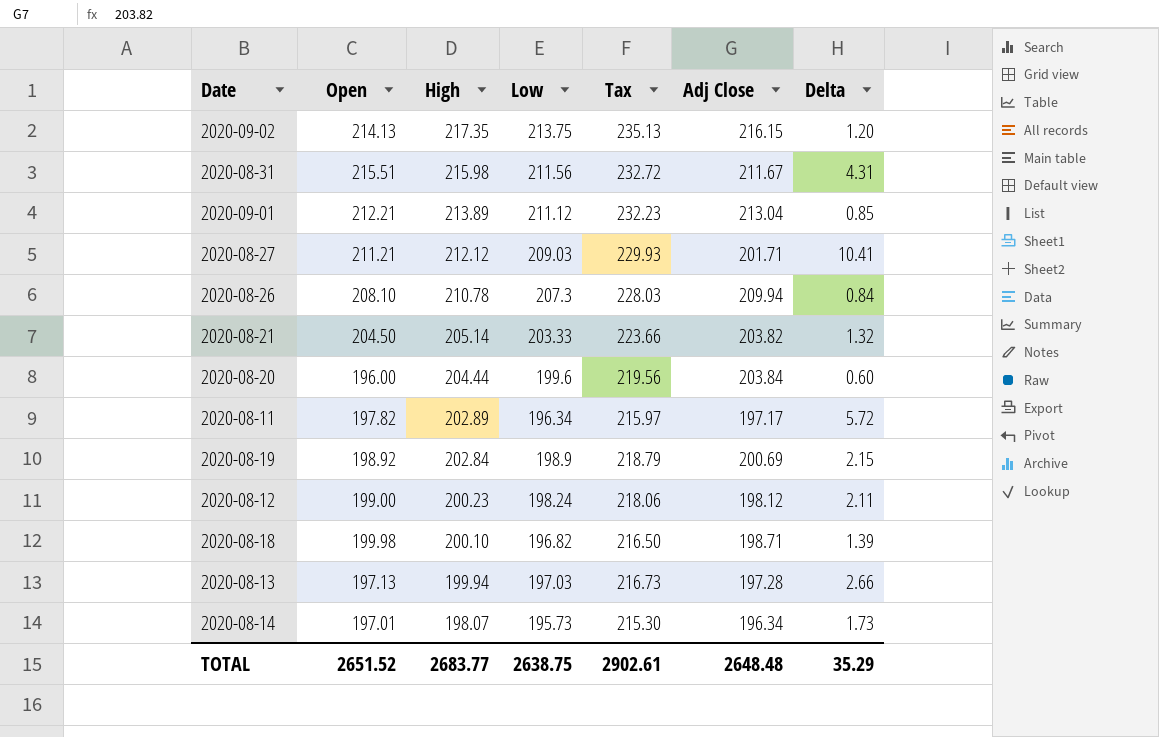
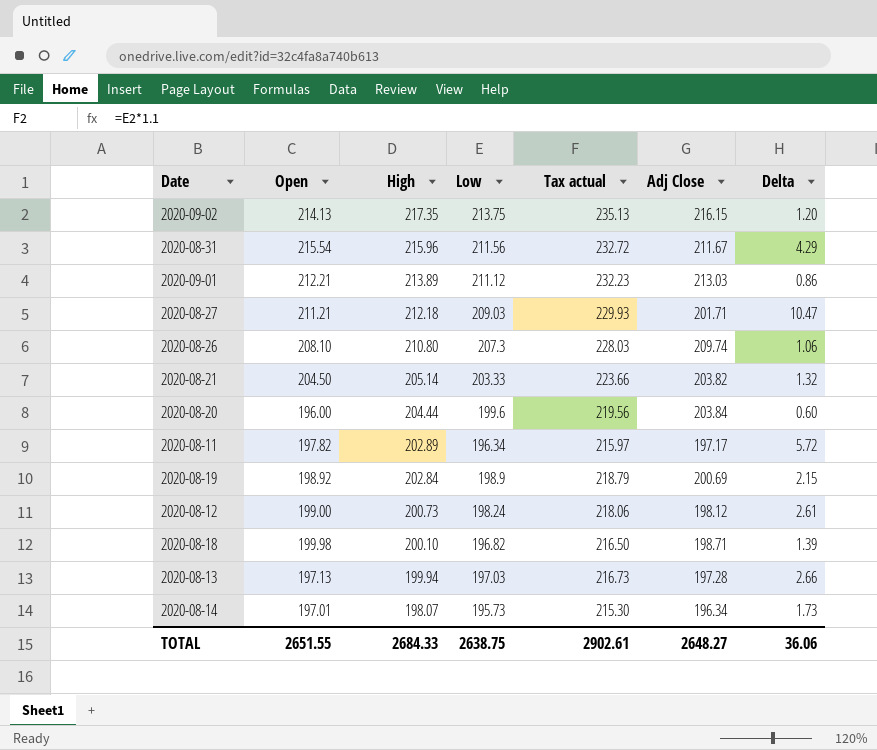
column name: Tax -> Tax actual
2020-08-31 | Open: 215.51 -> 215.54
2020-08-31 | High: 215.98 -> 215.96
2020-08-31 | Delta: 4.31 -> 4.29
2020-09-01 | Adj Close: 213.04 -> 213.03
2020-09-01 | Delta: 0.85 -> 0.86
2020-08-27 | High: 212.12 -> 212.18
2020-08-27 | Delta: 10.41 -> 10.47
2020-08-26 | High: 210.78 -> 210.80
2020-08-26 | Adj Close: 209.94 -> 209.74
2020-08-26 | Delta: 0.84 -> 1.06
2020-08-12 | High: 200.23 -> 200.73
2020-08-12 | Delta: 2.11 -> 2.61
TOTAL | Open: 2651.52 -> 2651.55
TOTAL | High: 2683.77 -> 2684.33
TOTAL | Adj Close: 2648.48 -> 2648.27
TOTAL | Delta: 35.29 -> 36.06

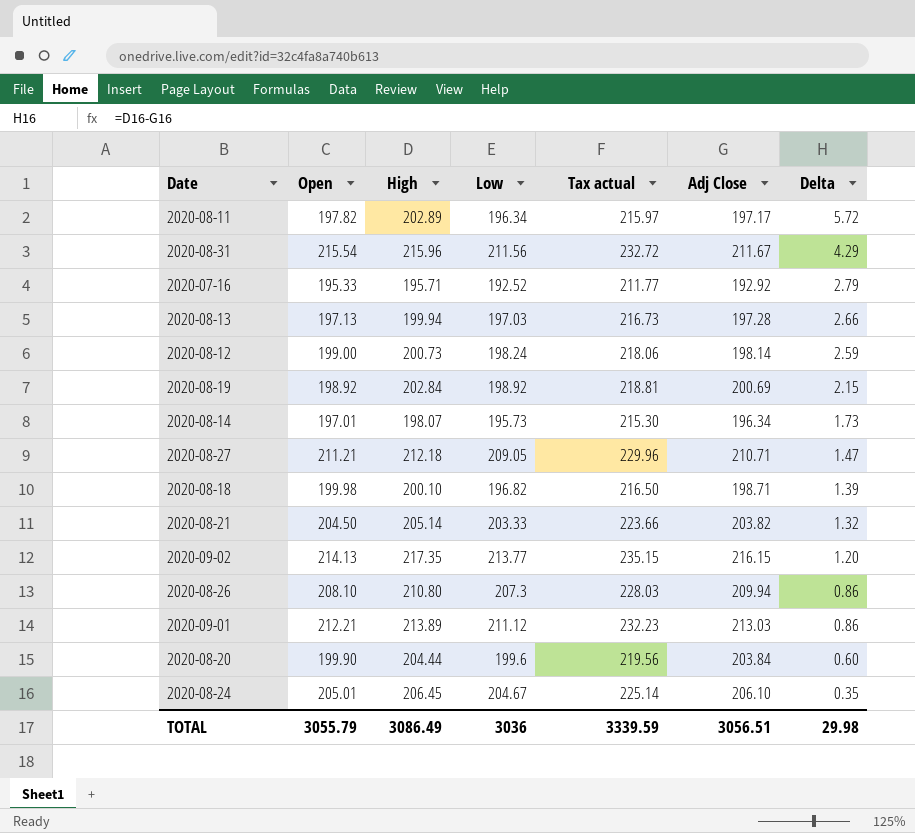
row order: High descending -> Delta descending
row 2020-07-16: none -> 195.33 | 195.71 | 192.52 | 211.77 | 192.92 | 2.79
2020-08-12 | Adj Close: 198.12 -> 198.14
2020-08-12 | Delta: 2.61 -> 2.59
2020-08-19 | Low: 198.9 -> 198.92
2020-08-19 | Tax actual: 218.79 -> 218.81
2020-08-27 | Low: 209.03 -> 209.05
2020-08-27 | Tax actual: 229.93 -> 229.96
2020-08-27 | Adj Close: 201.71 -> 210.71
2020-08-27 | Delta: 10.47 -> 1.47
2020-09-02 | Low: 213.75 -> 213.77
2020-09-02 | Tax actual: 235.13 -> 235.15
2020-08-26 | Adj Close: 209.74 -> 209.94
2020-08-26 | Delta: 1.06 -> 0.86
2020-08-20 | Open: 196.00 -> 199.90
row 2020-08-24: none -> 205.01 | 206.45 | 204.67 | 225.14 | 206.10 | 0.35
TOTAL | Open: 2651.55 -> 3055.79
TOTAL | High: 2684.33 -> 3086.49
TOTAL | Low: 2638.75 -> 3036
TOTAL | Tax actual: 2902.61 -> 3339.59
TOTAL | Adj Close: 2648.27 -> 3056.51
TOTAL | Delta: 36.06 -> 29.98

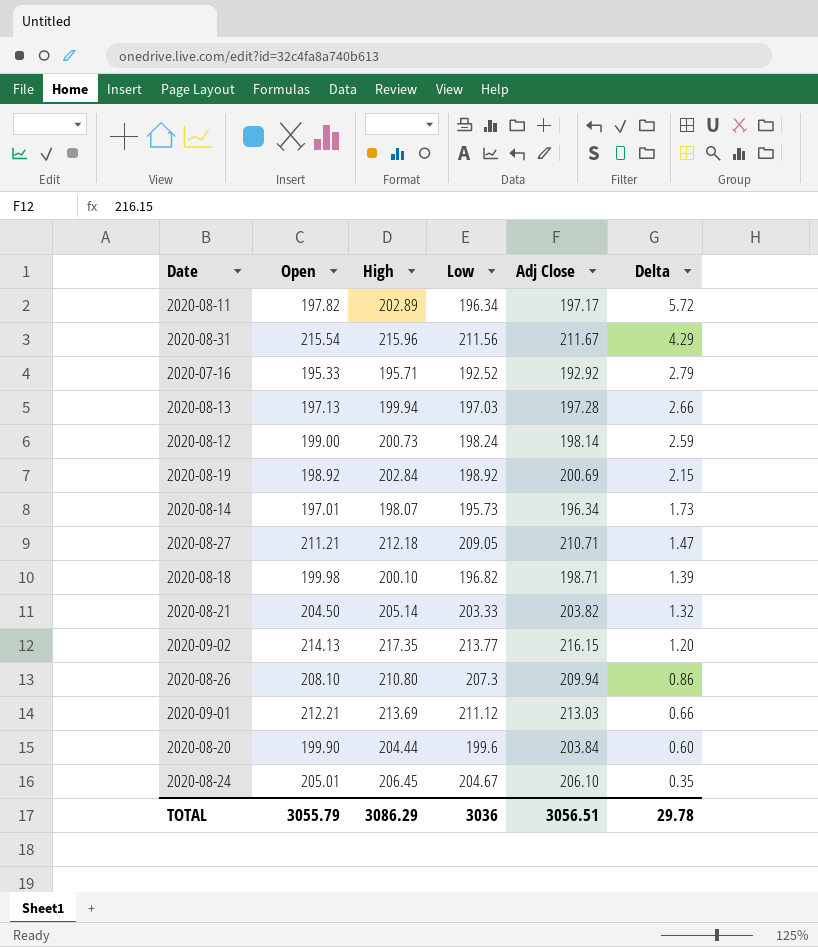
column Tax actual | formula: [Low] * 1.1 -> none
2020-09-01 | High: 213.89 -> 213.69
2020-09-01 | Delta: 0.86 -> 0.66
TOTAL | High: 3086.49 -> 3086.29
TOTAL | Delta: 29.98 -> 29.78

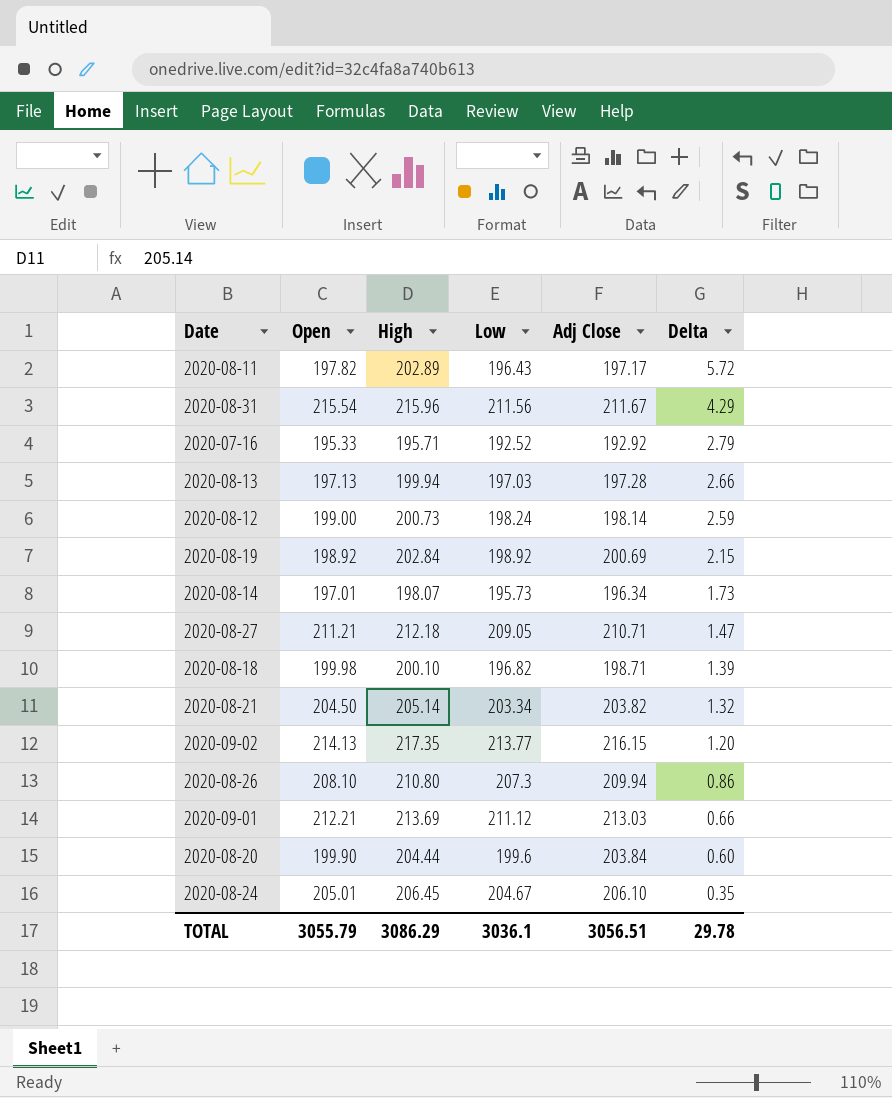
2020-08-11 | Low: 196.34 -> 196.43
2020-08-21 | Low: 203.33 -> 203.34
TOTAL | Low: 3036 -> 3036.1

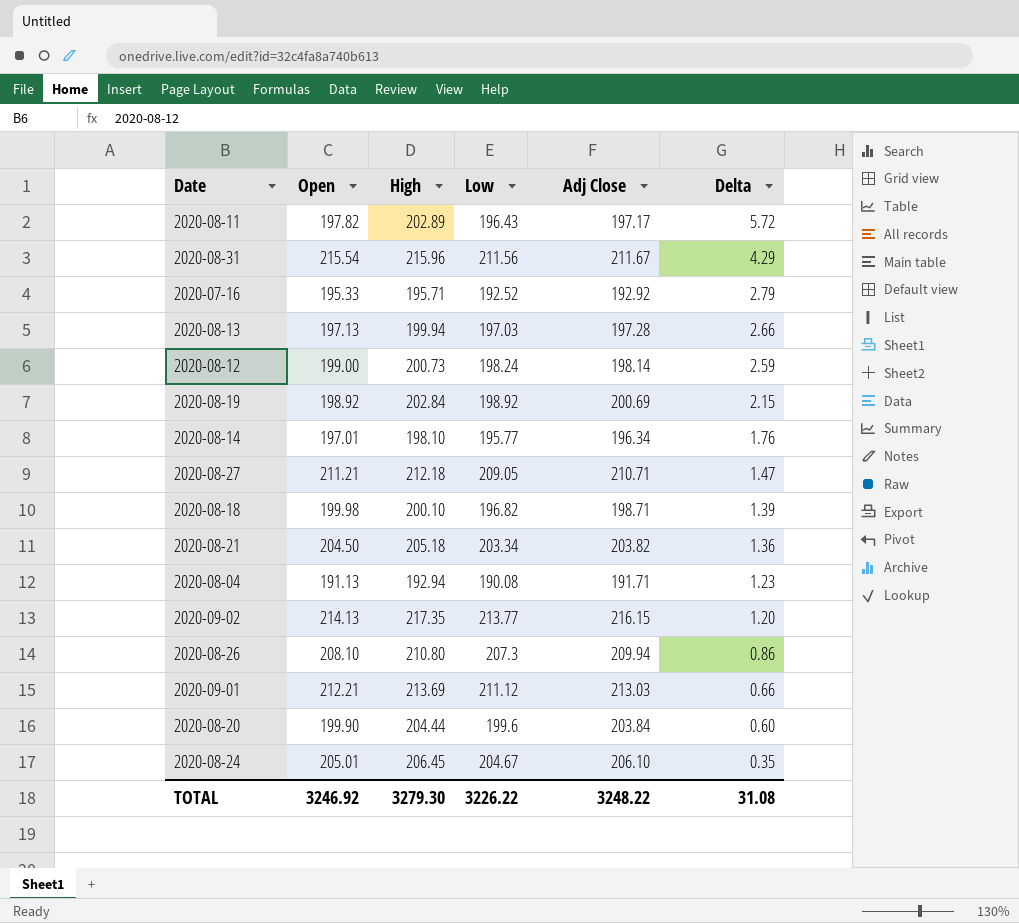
2020-08-14 | High: 198.07 -> 198.10
2020-08-14 | Low: 195.73 -> 195.77
2020-08-14 | Delta: 1.73 -> 1.76
2020-08-21 | High: 205.14 -> 205.18
2020-08-21 | Delta: 1.32 -> 1.36
row 2020-08-04: none -> 191.13 | 192.94 | 190.08 | 191.71 | 1.23
TOTAL | Open: 3055.79 -> 3246.92
TOTAL | High: 3086.29 -> 3279.30
TOTAL | Low: 3036.1 -> 3226.22
TOTAL | Adj Close: 3056.51 -> 3248.22
TOTAL | Delta: 29.78 -> 31.08

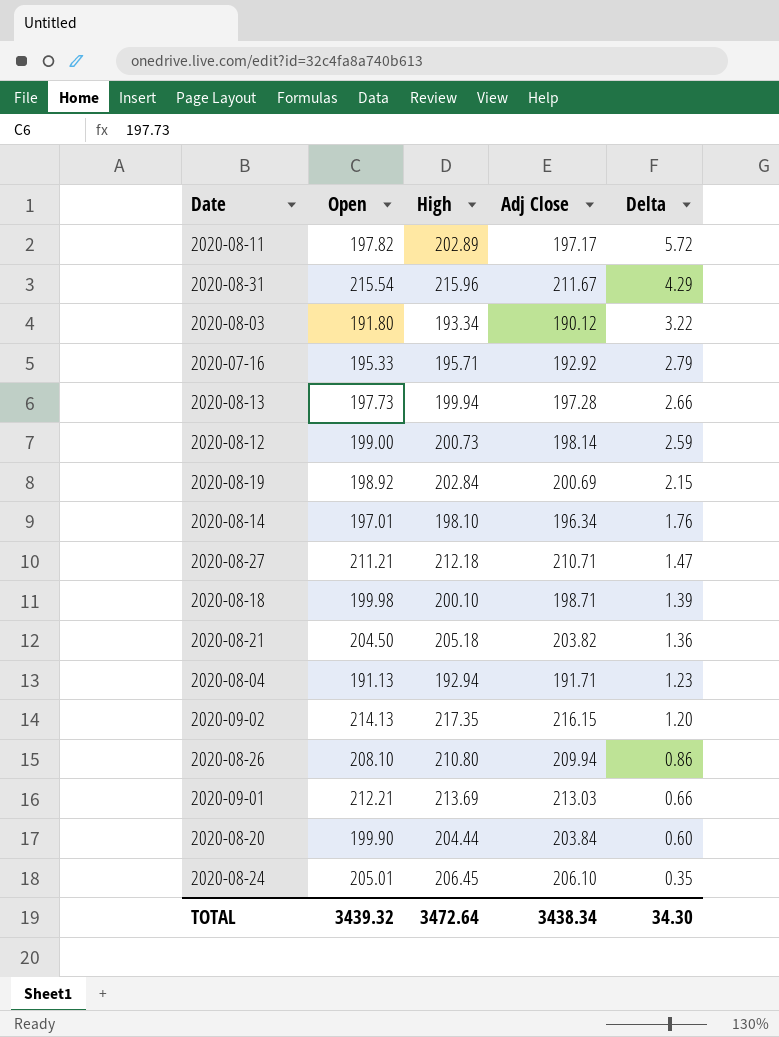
column Low | position: 4 -> none
row 2020-08-03: none -> 191.80 | 193.34 | 190.12 | 3.22
2020-08-13 | Open: 197.13 -> 197.73
TOTAL | Open: 3246.92 -> 3439.32
TOTAL | High: 3279.30 -> 3472.64
TOTAL | Adj Close: 3248.22 -> 3438.34
TOTAL | Delta: 31.08 -> 34.30

